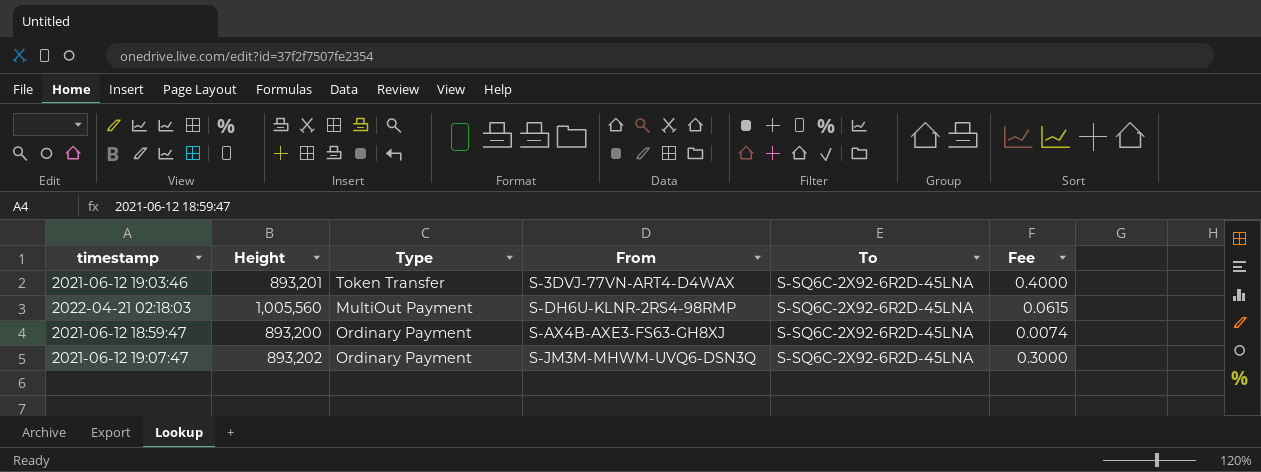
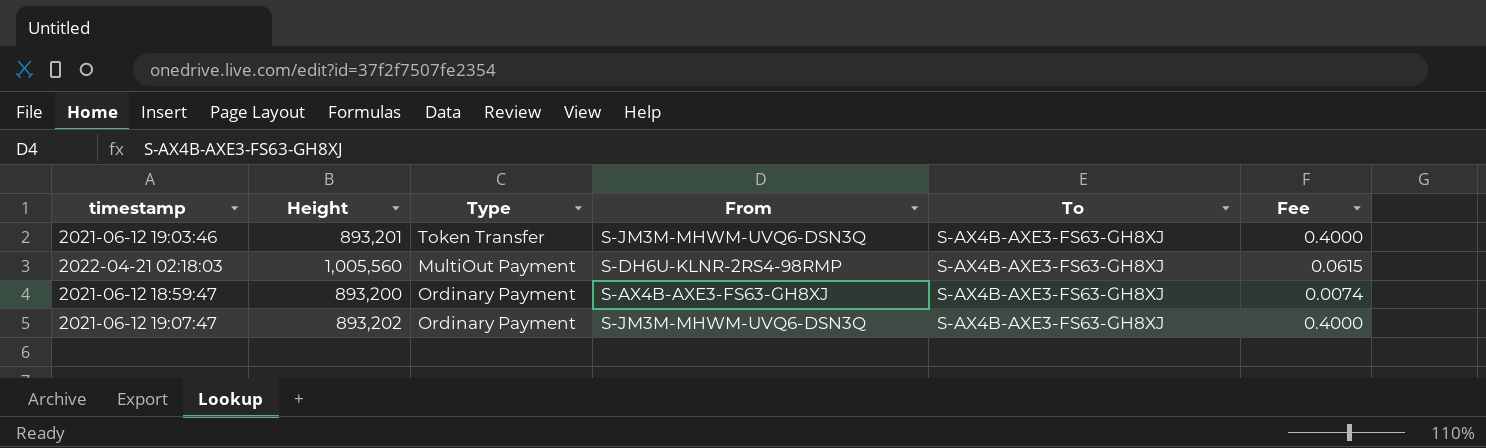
2021-06-12 19:03:46 | From: S-3DVJ-77VN-ART4-D4WAX -> S-JM3M-MHWM-UVQ6-DSN3Q
2021-06-12 19:03:46 | To: S-SQ6C-2X92-6R2D-45LNA -> S-AX4B-AXE3-FS63-GH8XJ
2022-04-21 02:18:03 | To: S-SQ6C-2X92-6R2D-45LNA -> S-AX4B-AXE3-FS63-GH8XJ
2021-06-12 18:59:47 | To: S-SQ6C-2X92-6R2D-45LNA -> S-AX4B-AXE3-FS63-GH8XJ
2021-06-12 19:07:47 | To: S-SQ6C-2X92-6R2D-45LNA -> S-AX4B-AXE3-FS63-GH8XJ
2021-06-12 19:07:47 | Fee: 0.3000 -> 0.4000

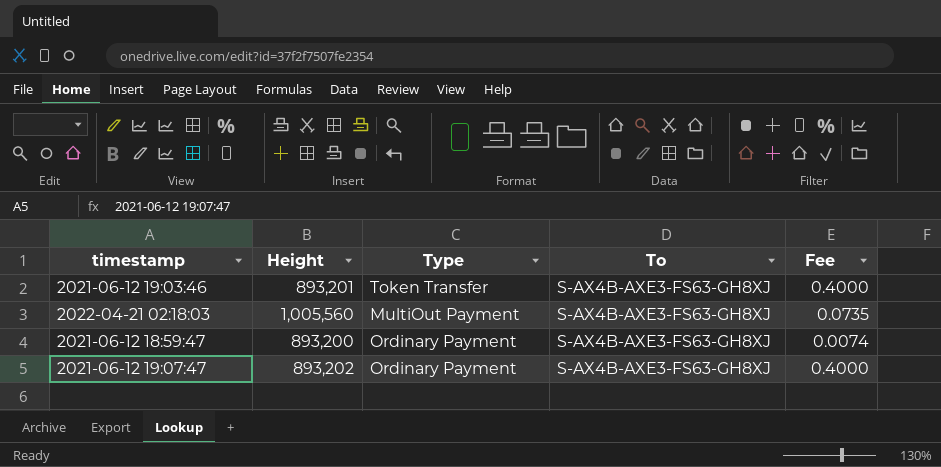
column From | position: 4 -> none
2022-04-21 02:18:03 | Fee: 0.0615 -> 0.0735

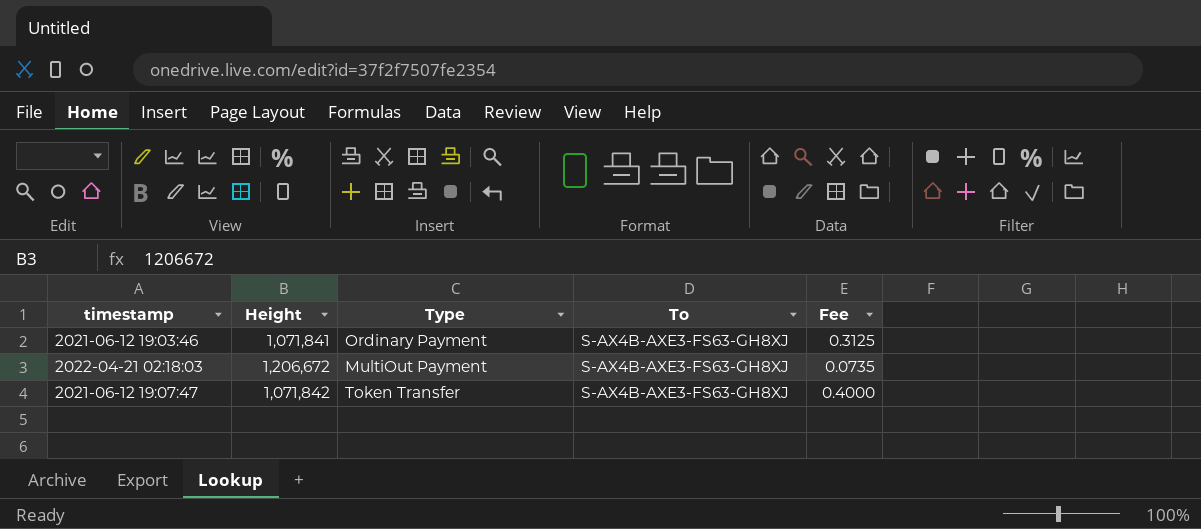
row 2021-06-12 18:59:47: 893,200 | Ordinary Payment | S-AX4B-AXE3-FS63-GH8XJ | 0.0074 -> none
2021-06-12 19:03:46 | Height: 893,201 -> 1,071,841
2021-06-12 19:03:46 | Type: Token Transfer -> Ordinary Payment
2021-06-12 19:03:46 | Fee: 0.4000 -> 0.3125
2022-04-21 02:18:03 | Height: 1,005,560 -> 1,206,672
2021-06-12 19:07:47 | Height: 893,202 -> 1,071,842
2021-06-12 19:07:47 | Type: Ordinary Payment -> Token Transfer

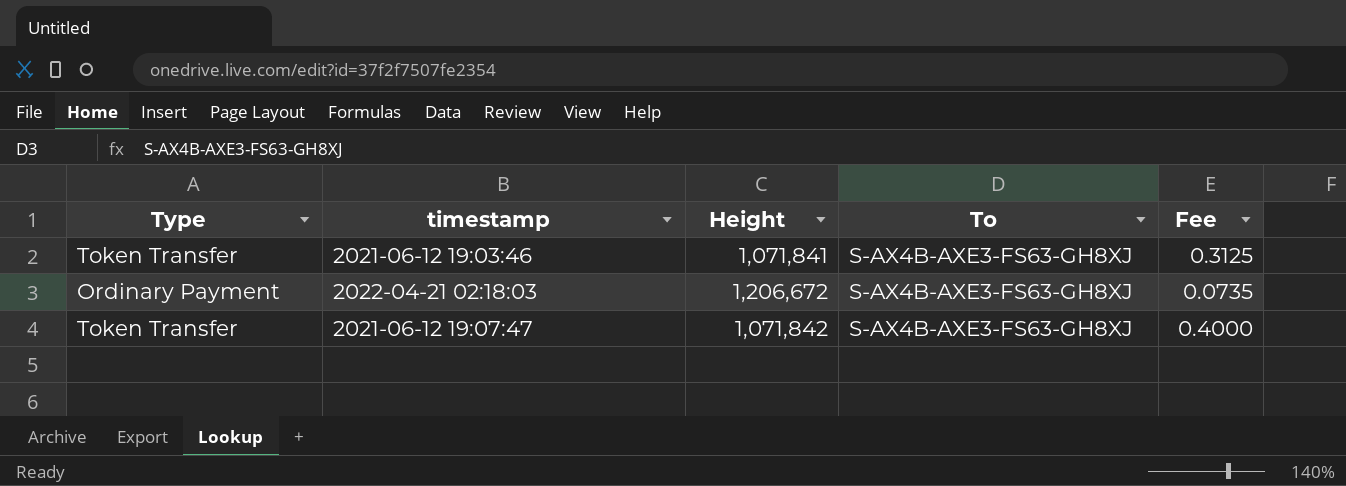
column Type | position: 3 -> 1
2021-06-12 19:03:46 | Type: Ordinary Payment -> Token Transfer
2022-04-21 02:18:03 | Type: MultiOut Payment -> Ordinary Payment

